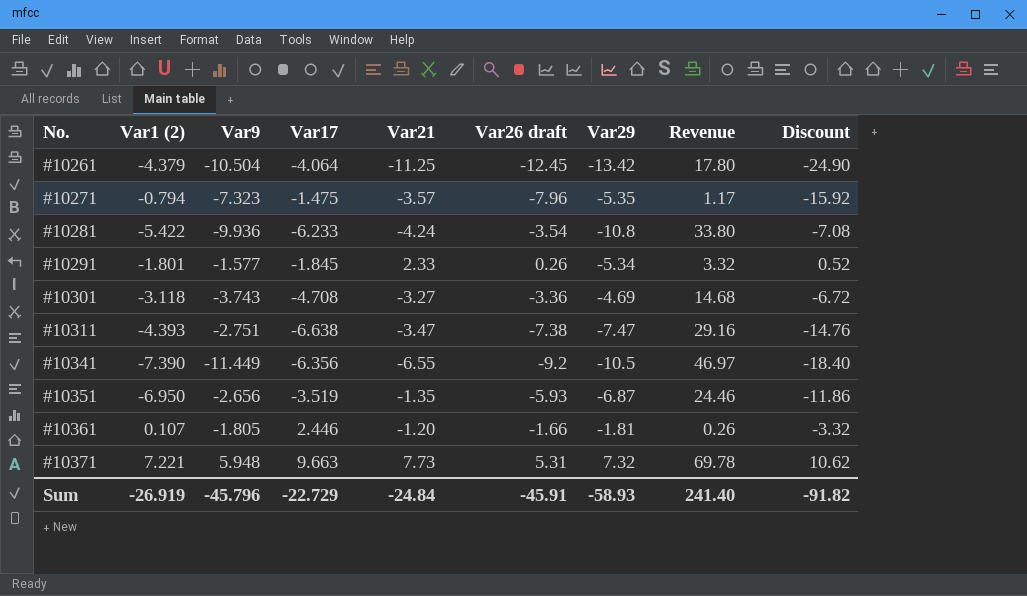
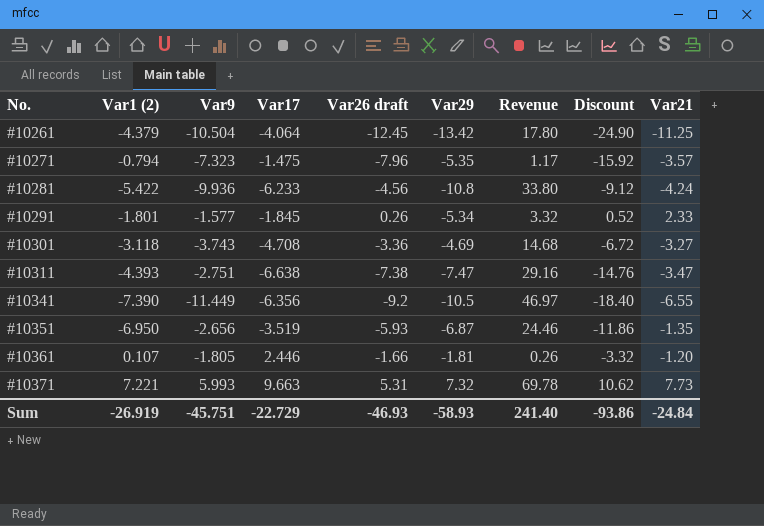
column Var21 | position: 5 -> 9
#10281 | Var26 draft: -3.54 -> -4.56
#10281 | Discount: -7.08 -> -9.12
#10371 | Var9: 5.948 -> 5.993
Sum | Var9: -45.796 -> -45.751
Sum | Var26 draft: -45.91 -> -46.93
Sum | Discount: -91.82 -> -93.86

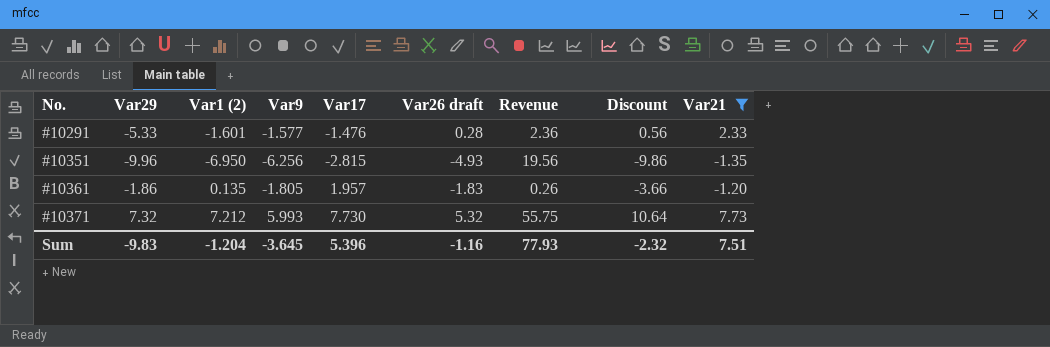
filter: none -> Var21 >= -1.35
column Var29 | position: 6 -> 2
#10291 | Var29: -5.34 -> -5.33
#10291 | Var1 (2): -1.801 -> -1.601
#10291 | Var17: -1.845 -> -1.476
#10291 | Var26 draft: 0.26 -> 0.28
#10291 | Revenue: 3.32 -> 2.36
#10291 | Discount: 0.52 -> 0.56
#10351 | Var29: -6.87 -> -9.96
#10351 | Var9: -2.656 -> -6.256
#10351 | Var17: -3.519 -> -2.815
#10351 | Var26 draft: -5.93 -> -4.93
#10351 | Revenue: 24.46 -> 19.56
#10351 | Discount: -11.86 -> -9.86
#10361 | Var29: -1.81 -> -1.86
#10361 | Var1 (2): 0.107 -> 0.135
#10361 | Var17: 2.446 -> 1.957
#10361 | Var26 draft: -1.66 -> -1.83
#10361 | Discount: -3.32 -> -3.66
#10371 | Var1 (2): 7.221 -> 7.212
#10371 | Var17: 9.663 -> 7.730
#10371 | Var26 draft: 5.31 -> 5.32
#10371 | Revenue: 69.78 -> 55.75
#10371 | Discount: 10.62 -> 10.64
Sum | Var29: -58.93 -> -9.83
Sum | Var1 (2): -26.919 -> -1.204
Sum | Var9: -45.751 -> -3.645
Sum | Var17: -22.729 -> 5.396
Sum | Var26 draft: -46.93 -> -1.16
Sum | Revenue: 241.40 -> 77.93
Sum | Discount: -93.86 -> -2.32
Sum | Var21: -24.84 -> 7.51

